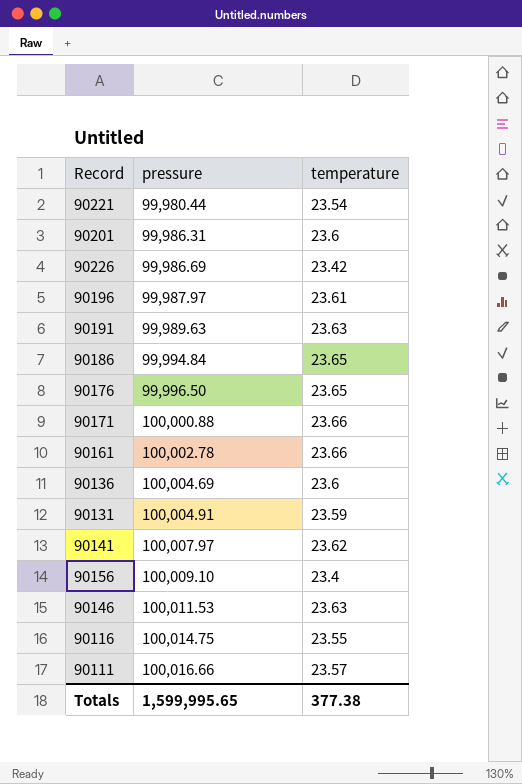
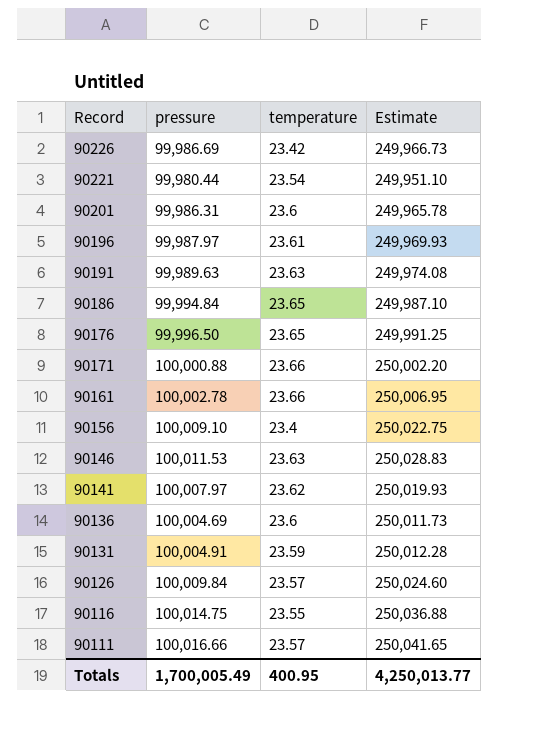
row order: pressure ascending -> Record descending
column Estimate | formula: none -> [pressure] * 2.5
row 90126: none -> 100,009.84 | 23.57 | 250,024.60
Totals | pressure: 1,599,995.65 -> 1,700,005.49
Totals | temperature: 377.38 -> 400.95

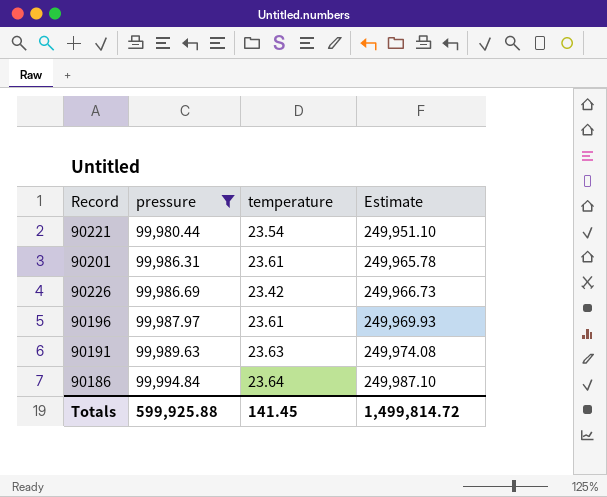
filter: none -> pressure <= 99,994.84
row order: Record descending -> pressure ascending
90201 | temperature: 23.6 -> 23.61
90186 | temperature: 23.65 -> 23.64
Totals | pressure: 1,700,005.49 -> 599,925.88
Totals | temperature: 400.95 -> 141.45
Totals | Estimate: 4,250,013.77 -> 1,499,814.72

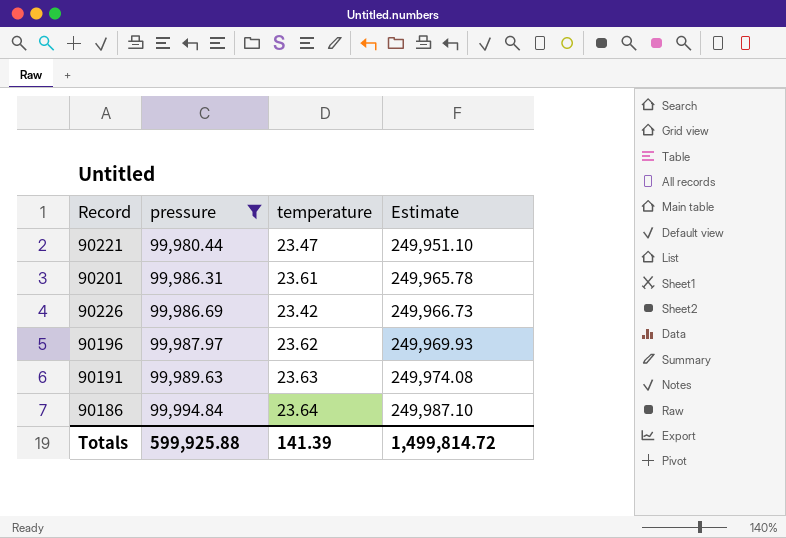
90221 | temperature: 23.54 -> 23.47
90196 | temperature: 23.61 -> 23.62
Totals | temperature: 141.45 -> 141.39

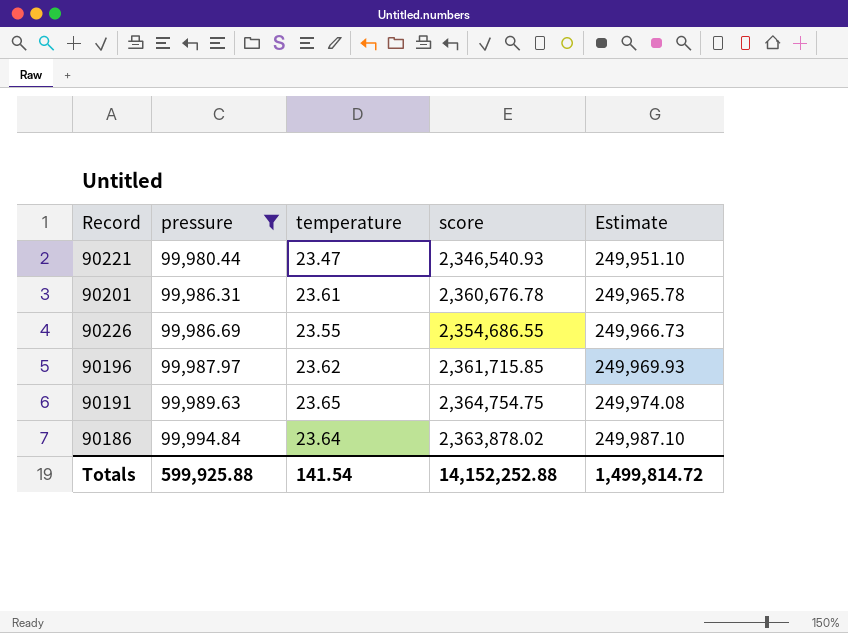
column score | formula: none -> [pressure] * [temperature]
90226 | temperature: 23.42 -> 23.55
90191 | temperature: 23.63 -> 23.65
Totals | temperature: 141.39 -> 141.54

